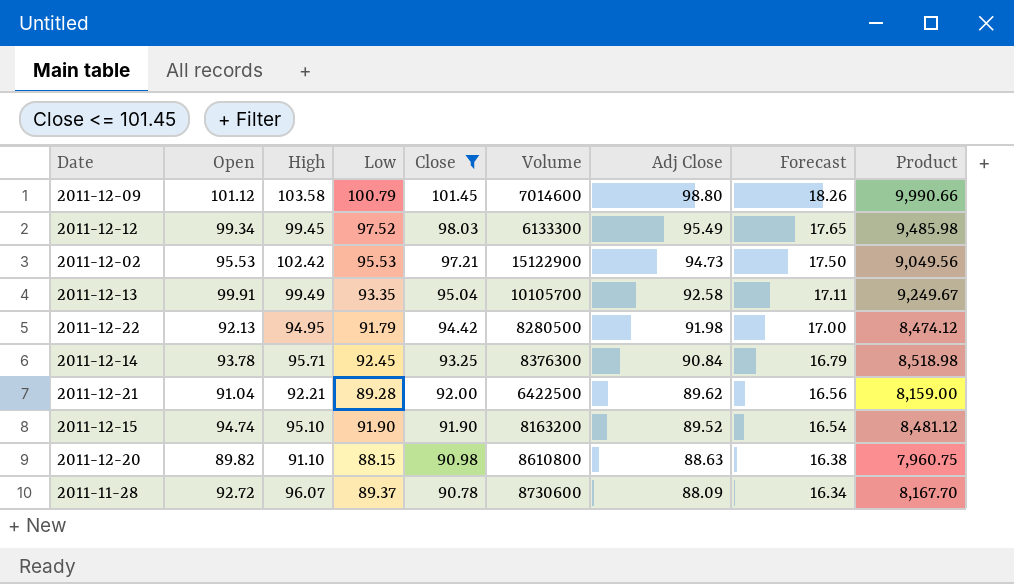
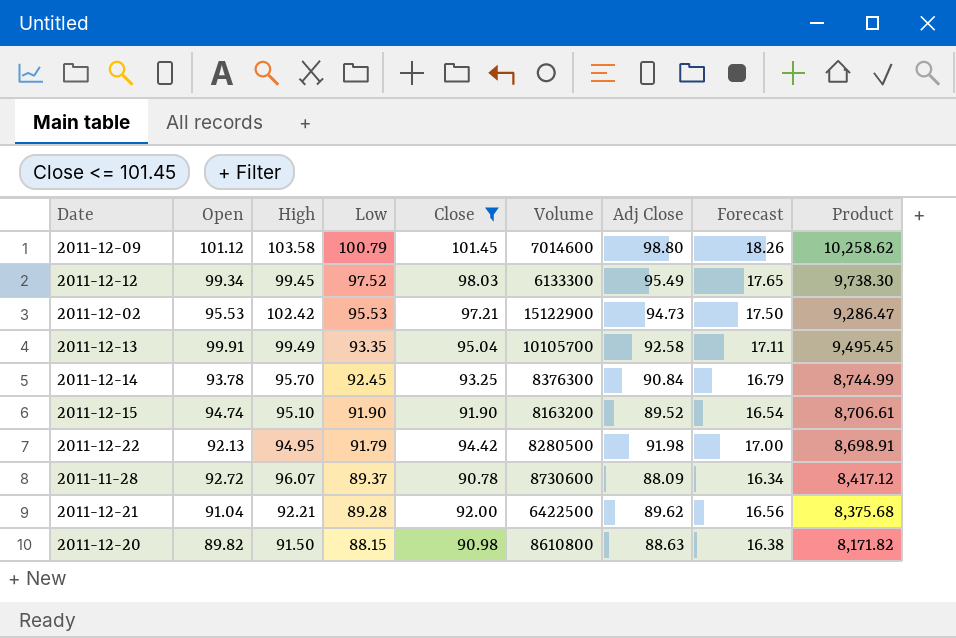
row order: Close descending -> Low descending
column Product | formula: [Open] * [Adj Close] -> [Open] * [Close]
2011-12-14 | High: 95.71 -> 95.70
2011-12-20 | High: 91.10 -> 91.50

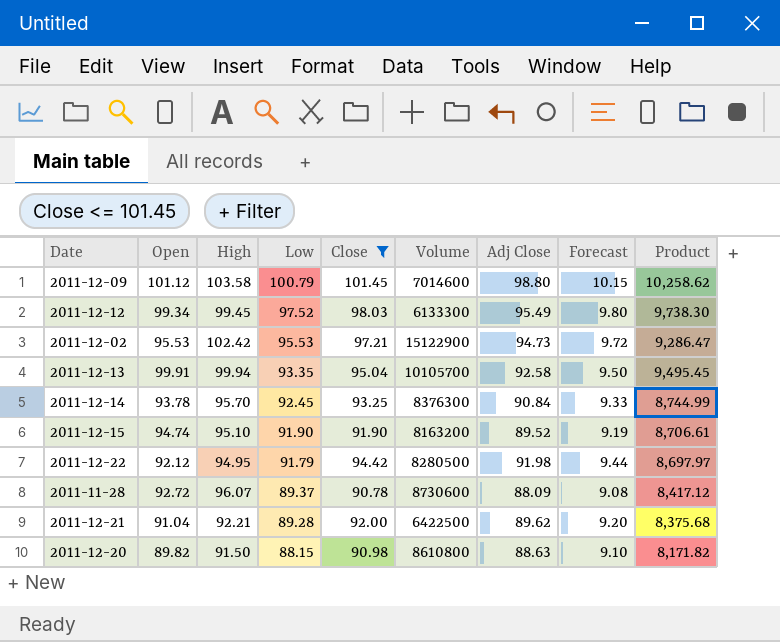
column Forecast | formula: [Close] * 0.18 -> [Close] * 0.1
2011-12-13 | High: 99.49 -> 99.94
2011-12-22 | Open: 92.13 -> 92.12
2011-12-22 | Product: 8,698.91 -> 8,697.97

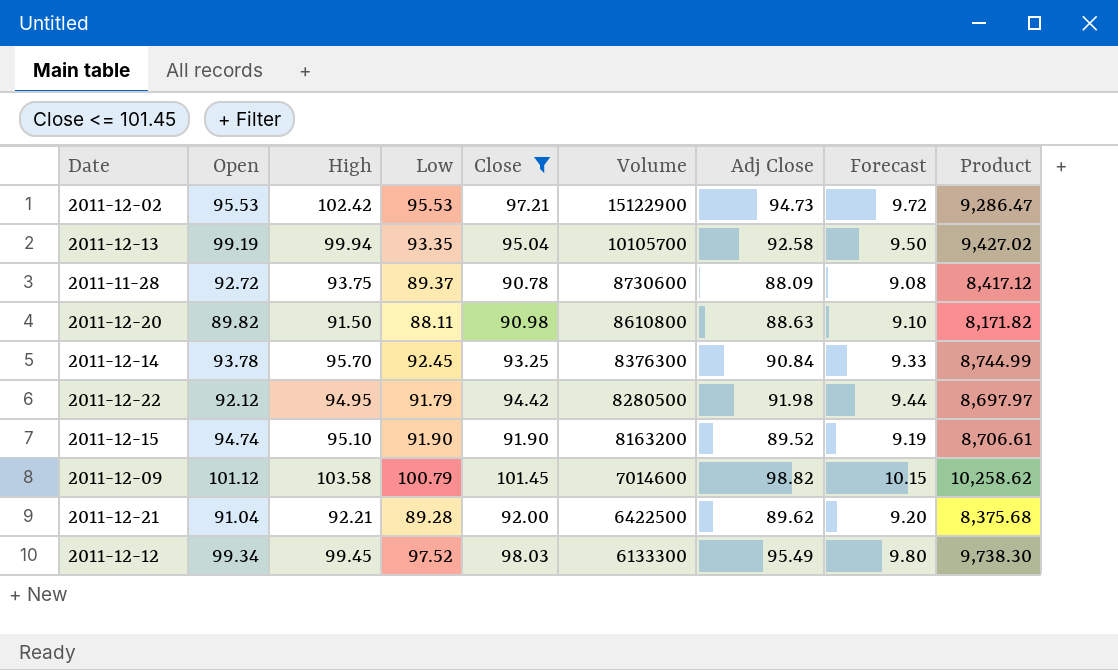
row order: Low descending -> Volume descending
2011-12-13 | Open: 99.91 -> 99.19
2011-12-13 | Product: 9,495.45 -> 9,427.02
2011-11-28 | High: 96.07 -> 93.75
2011-12-20 | Low: 88.15 -> 88.11
2011-12-09 | Adj Close: 98.80 -> 98.82

